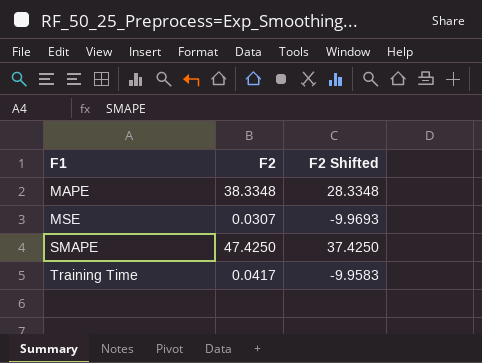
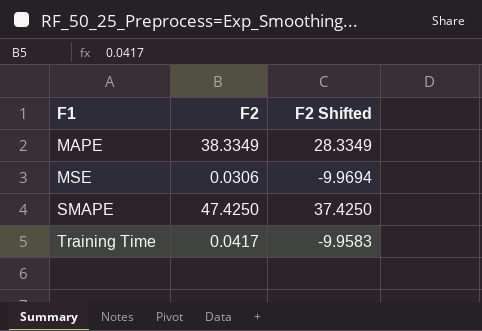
MAPE | F2: 38.3348 -> 38.3349
MAPE | F2 Shifted: 28.3348 -> 28.3349
MSE | F2: 0.0307 -> 0.0306
MSE | F2 Shifted: -9.9693 -> -9.9694

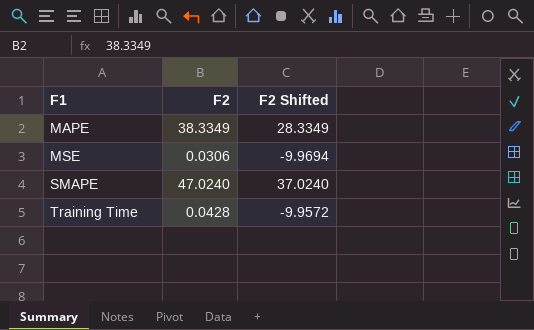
SMAPE | F2: 47.4250 -> 47.0240
SMAPE | F2 Shifted: 37.4250 -> 37.0240
Training Time | F2: 0.0417 -> 0.0428
Training Time | F2 Shifted: -9.9583 -> -9.9572

